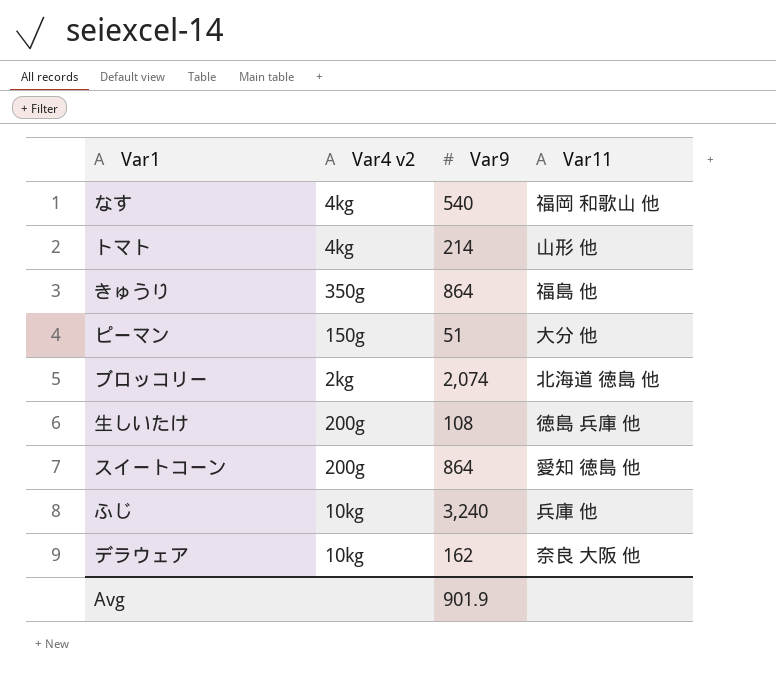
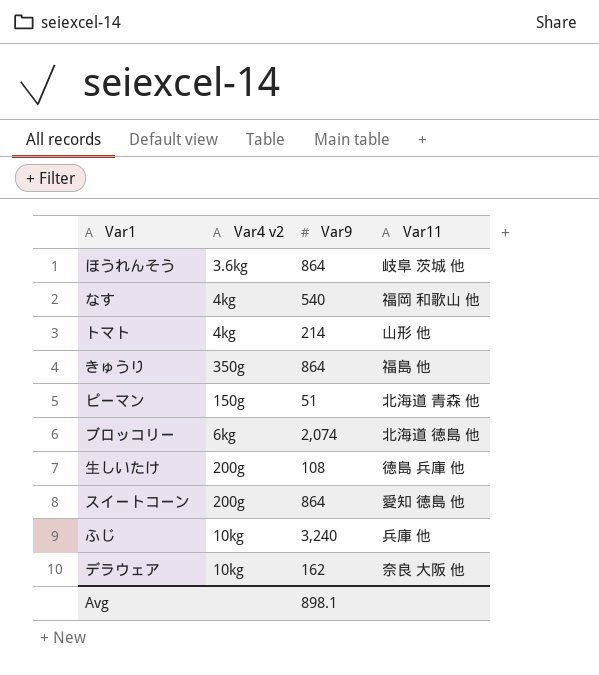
row ほうれんそう: none -> 3.6kg | 864 | 岐阜 茨城 他
ピーマン | Var11: 大分 他 -> 北海道 青森 他
ブロッコリー | Var4 v2: 2kg -> 6kg
Avg | Var9: 901.9 -> 898.1

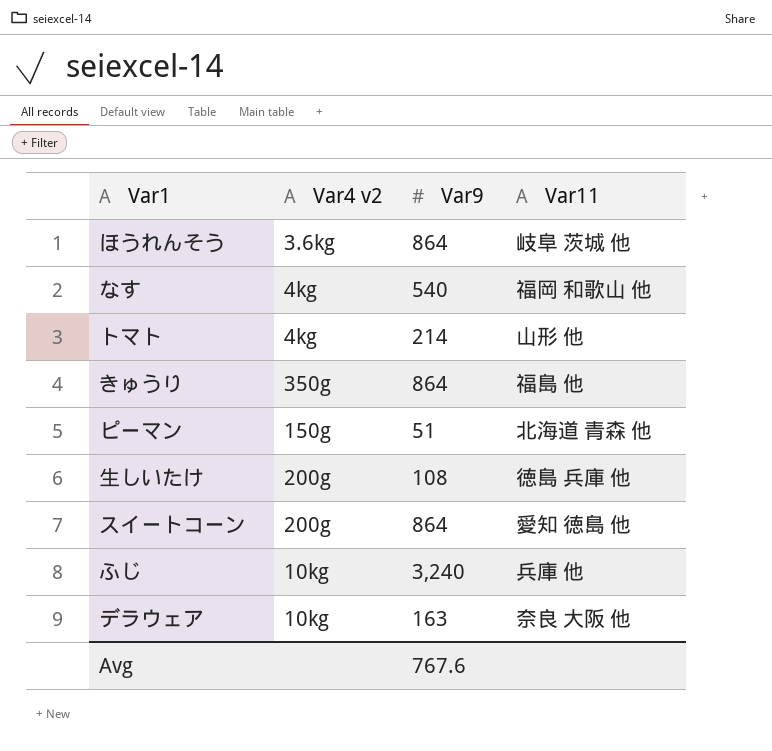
row ブロッコリー: 6kg | 2,074 | 北海道 徳島 他 -> none
デラウェア | Var9: 162 -> 163
Avg | Var9: 898.1 -> 767.6

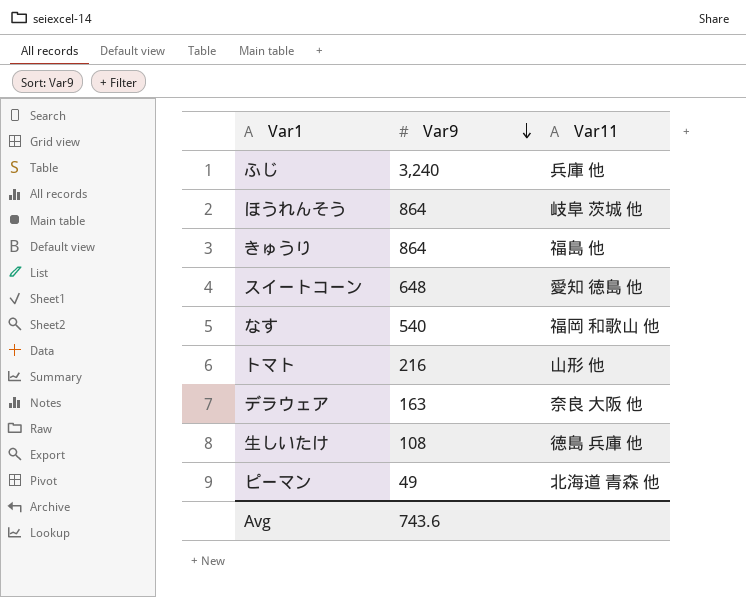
row order: none -> Var9 descending
column Var4 v2 | position: 2 -> none
スイートコーン | Var9: 864 -> 648
トマト | Var9: 214 -> 216
ピーマン | Var9: 51 -> 49
Avg | Var9: 767.6 -> 743.6

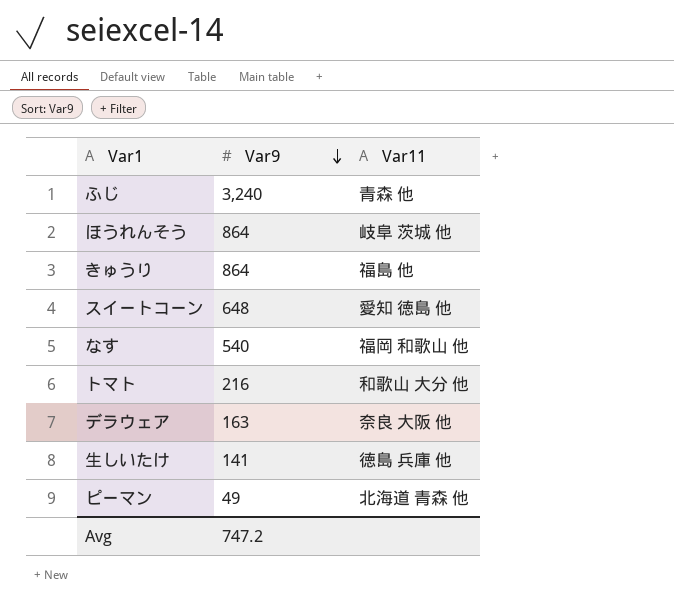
ふじ | Var11: 兵庫 他 -> 青森 他
トマト | Var11: 山形 他 -> 和歌山 大分 他
生しいたけ | Var9: 108 -> 141
Avg | Var9: 743.6 -> 747.2

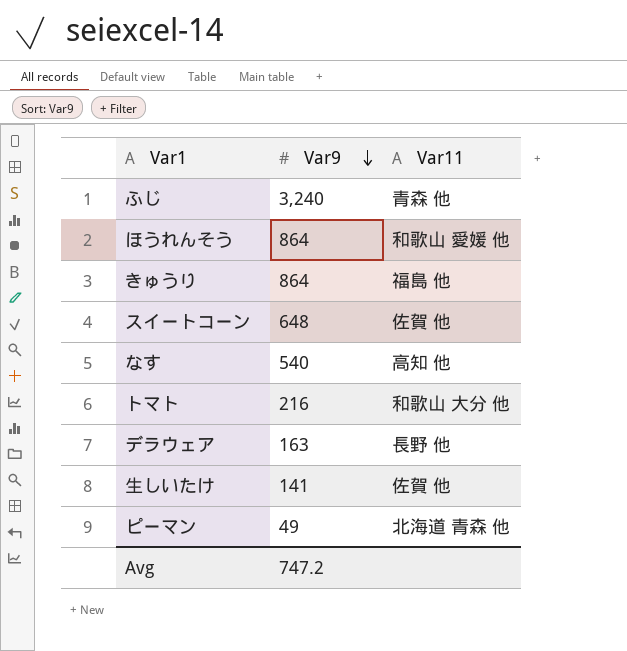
ほうれんそう | Var11: 岐阜 茨城 他 -> 和歌山 愛媛 他
スイートコーン | Var11: 愛知 徳島 他 -> 佐賀 他
なす | Var11: 福岡 和歌山 他 -> 高知 他
デラウェア | Var11: 奈良 大阪 他 -> 長野 他
生しいたけ | Var11: 徳島 兵庫 他 -> 佐賀 他

